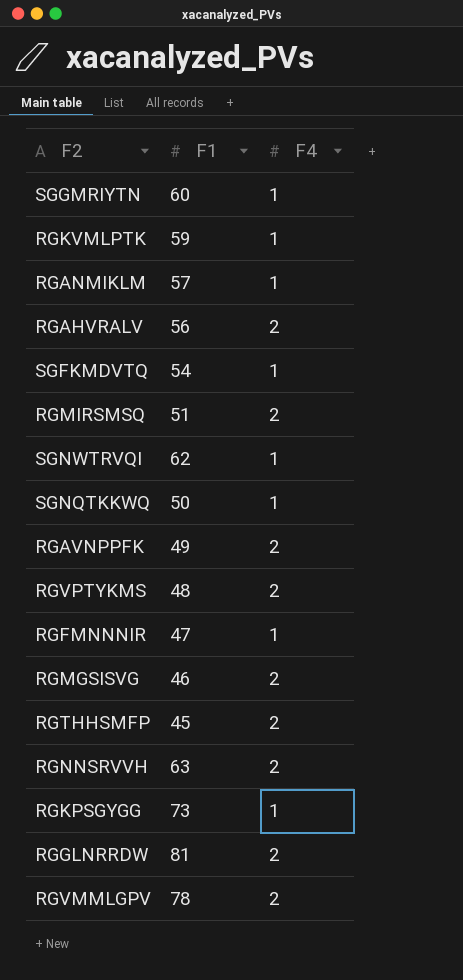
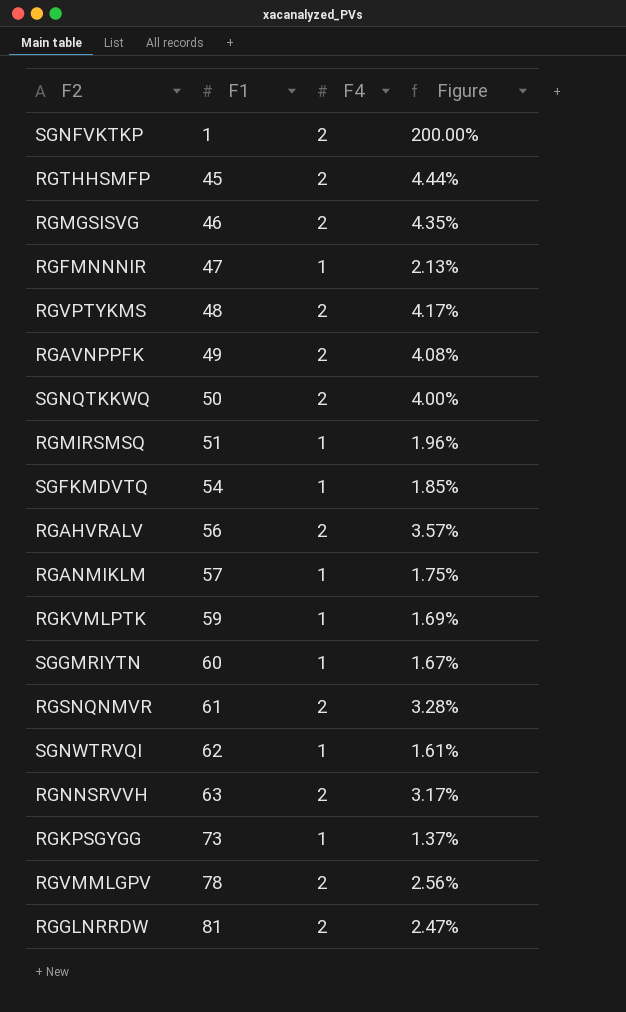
row order: none -> F1 ascending
column Figure | formula: none -> [F4] / [F1]
row SGNFVKTKP: none -> 1 | 2 | 200.00%
SGNQTKKWQ | F4: 1 -> 2
RGMIRSMSQ | F4: 2 -> 1
row RGSNQNMVR: none -> 61 | 2 | 3.28%

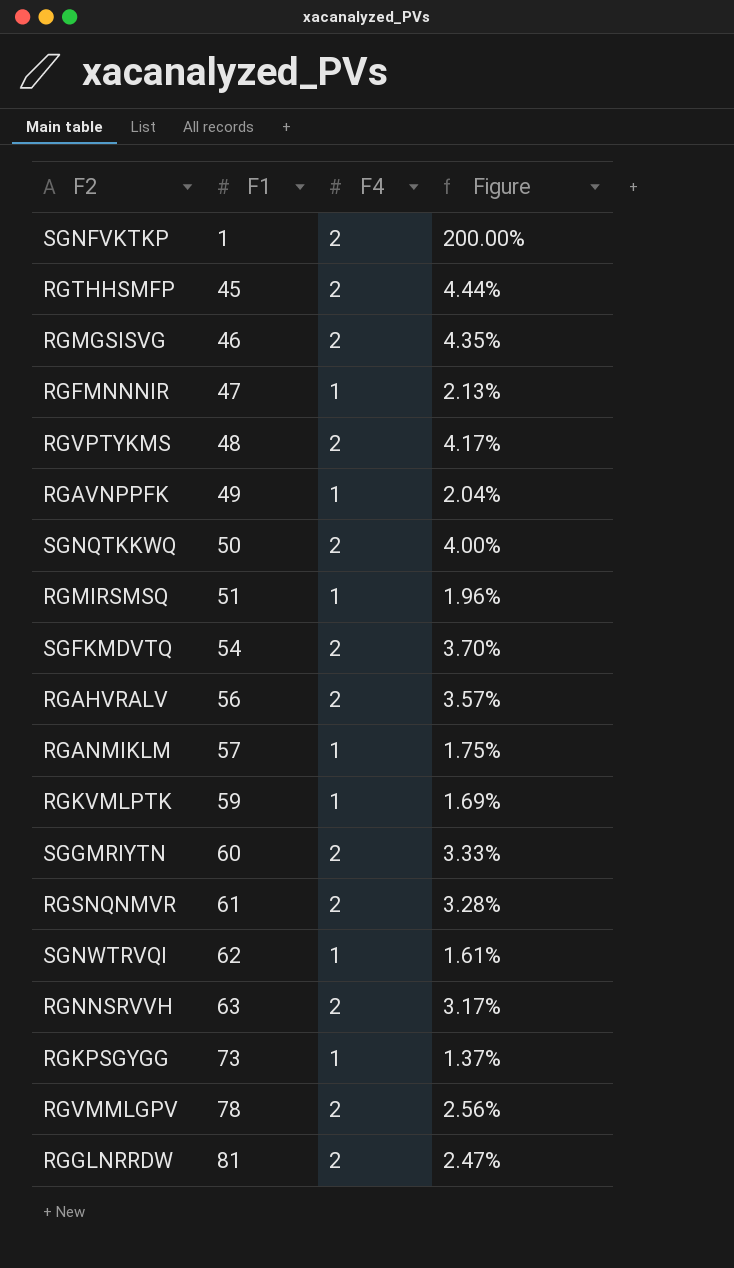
RGAVNPPFK | F4: 2 -> 1
RGAVNPPFK | Figure: 4.08% -> 2.04%
SGFKMDVTQ | F4: 1 -> 2
SGFKMDVTQ | Figure: 1.85% -> 3.70%
SGGMRIYTN | F4: 1 -> 2
SGGMRIYTN | Figure: 1.67% -> 3.33%

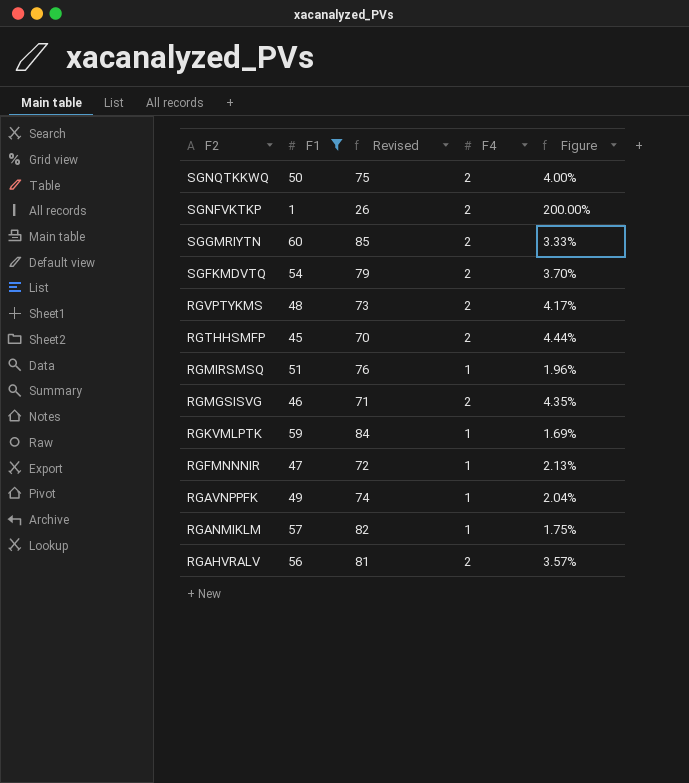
filter: none -> F1 <= 60
row order: F1 ascending -> F2 descending
column Revised | formula: none -> [F1] + 25

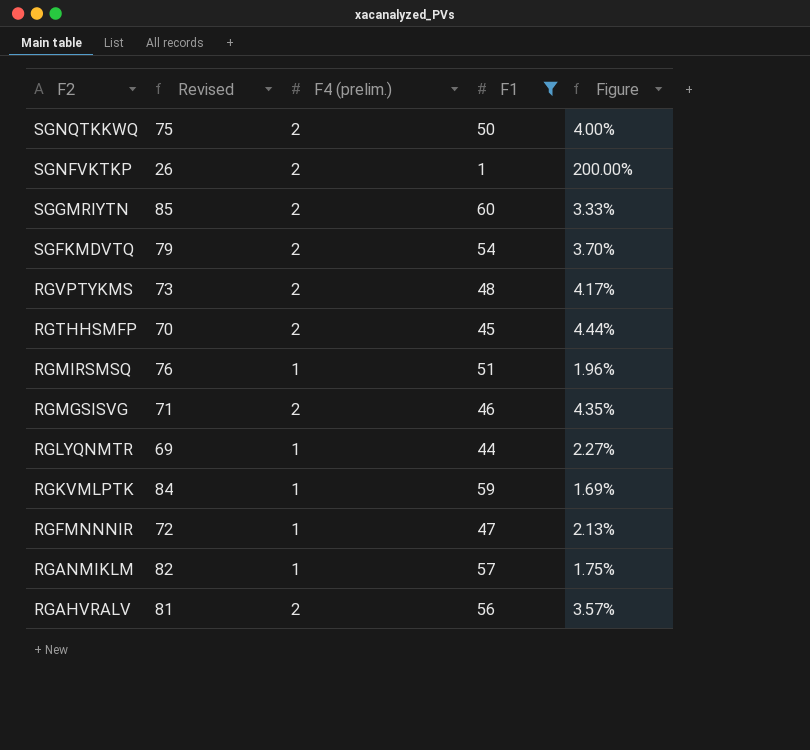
column name: F4 -> F4 (prelim.)
column F1 | position: 2 -> 4
row RGAVNPPFK: 49 | 74 | 1 | 2.04% -> none
row RGLYQNMTR: none -> 69 | 1 | 44 | 2.27%

